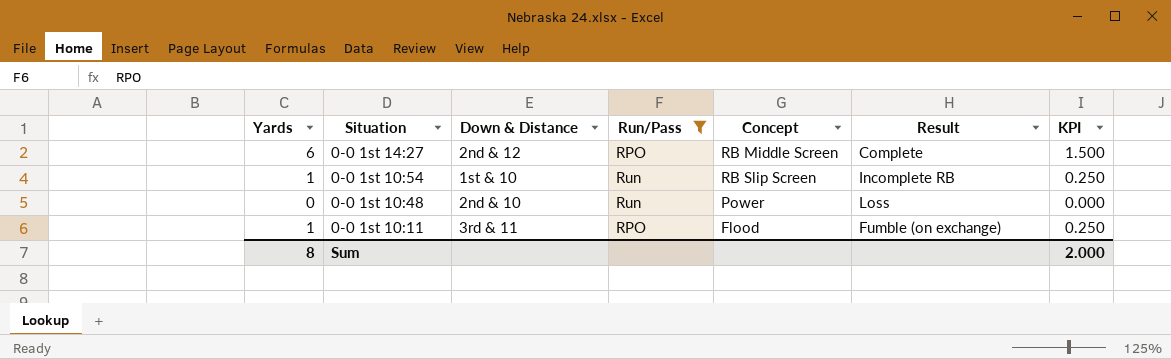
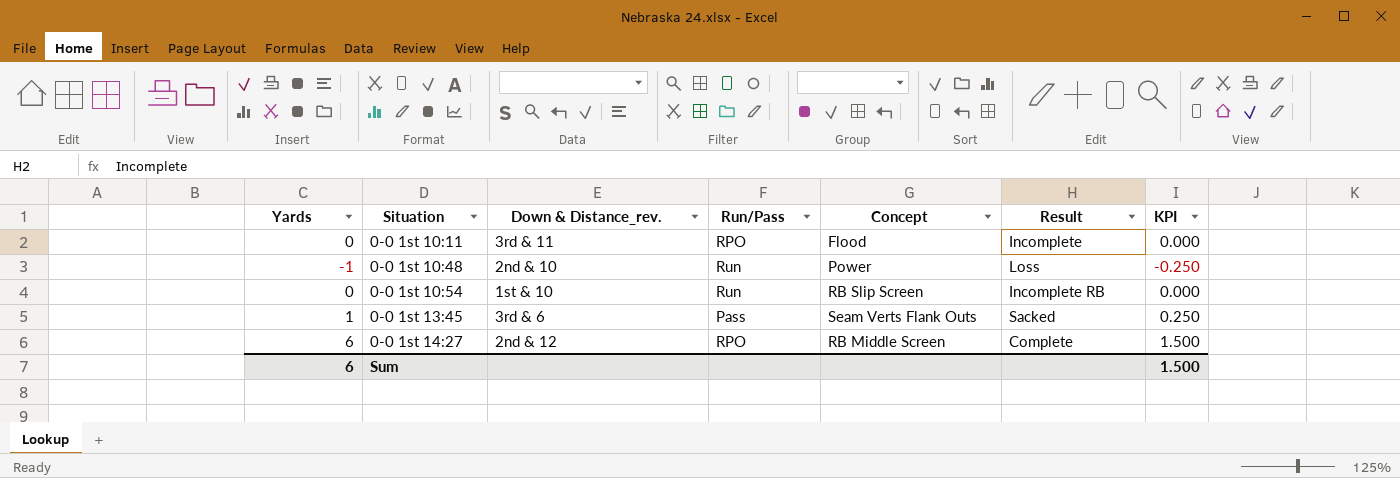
filter: Run/Pass != Pass -> none
row order: Situation descending -> Situation ascending
column name: Down & Distance -> Down & Distance_rev.
0-0 1st 10:11 | Yards: 1 -> 0
0-0 1st 10:11 | Result: Fumble (on exchange) -> Incomplete
0-0 1st 10:11 | KPI: 0.250 -> 0.000
0-0 1st 10:48 | Yards: 0 -> -1
0-0 1st 10:48 | KPI: 0.000 -> -0.250
0-0 1st 10:54 | Yards: 1 -> 0
0-0 1st 10:54 | KPI: 0.250 -> 0.000
Sum | Yards: 8 -> 6
Sum | KPI: 2.000 -> 1.500

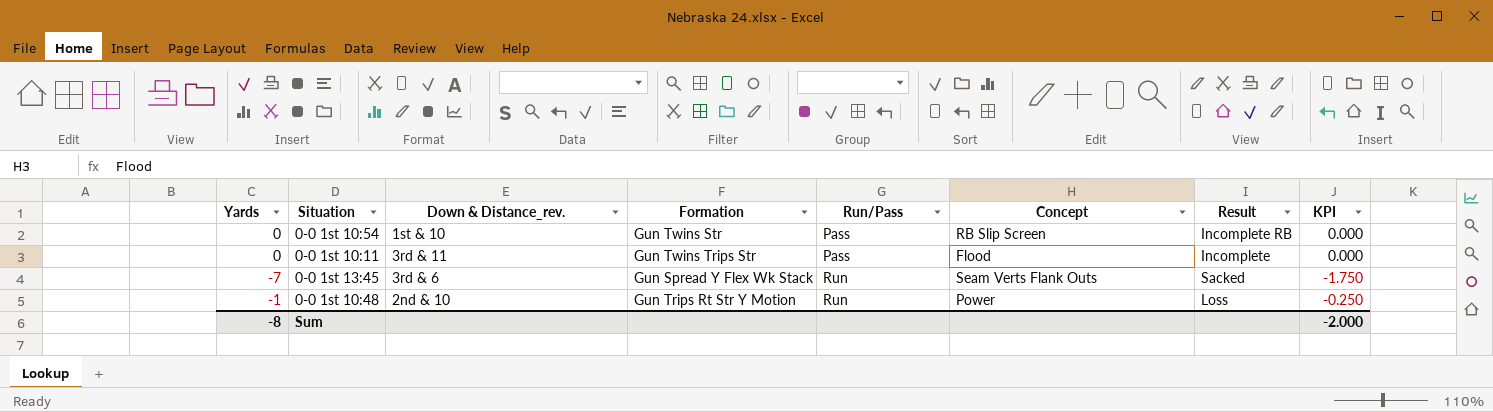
row order: Situation ascending -> Run/Pass ascending
column Formation | position: none -> 4
row 0-0 1st 14:27: 6 | 2nd & 12 | RPO | RB Middle Screen | Complete | 1.500 -> none
0-0 1st 10:54 | Run/Pass: Run -> Pass
0-0 1st 10:11 | Run/Pass: RPO -> Pass
0-0 1st 13:45 | Yards: 1 -> -7
0-0 1st 13:45 | Run/Pass: Pass -> Run
0-0 1st 13:45 | KPI: 0.250 -> -1.750
Sum | Yards: 6 -> -8
Sum | KPI: 1.500 -> -2.000

